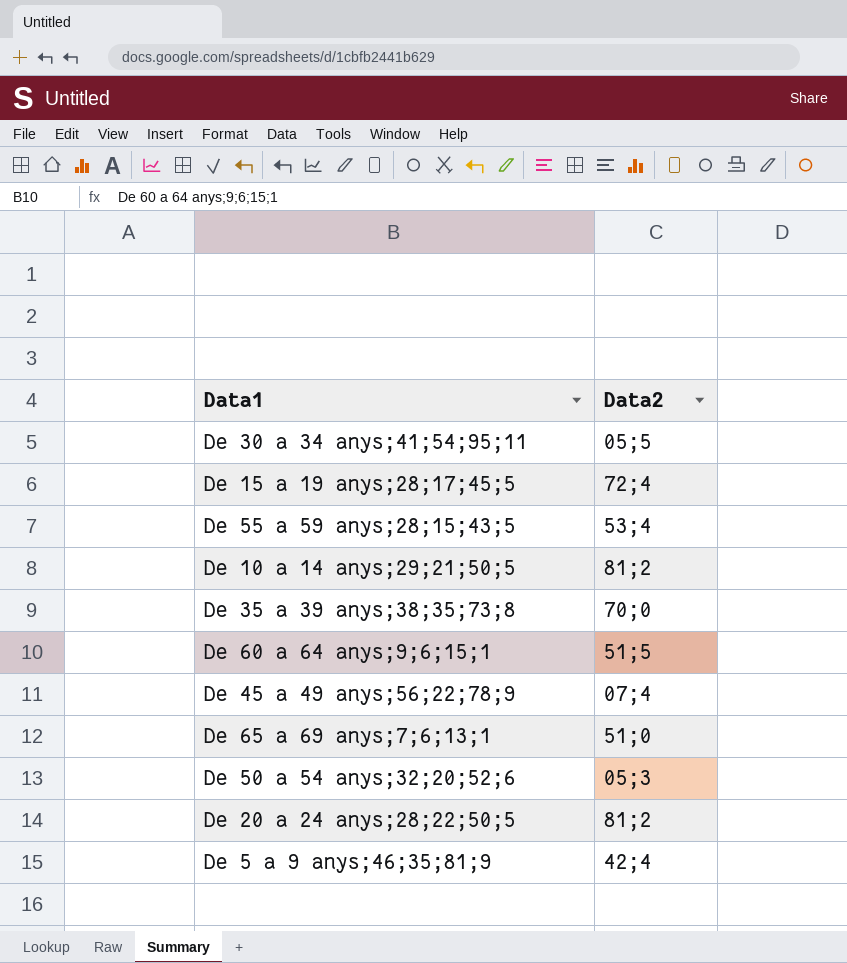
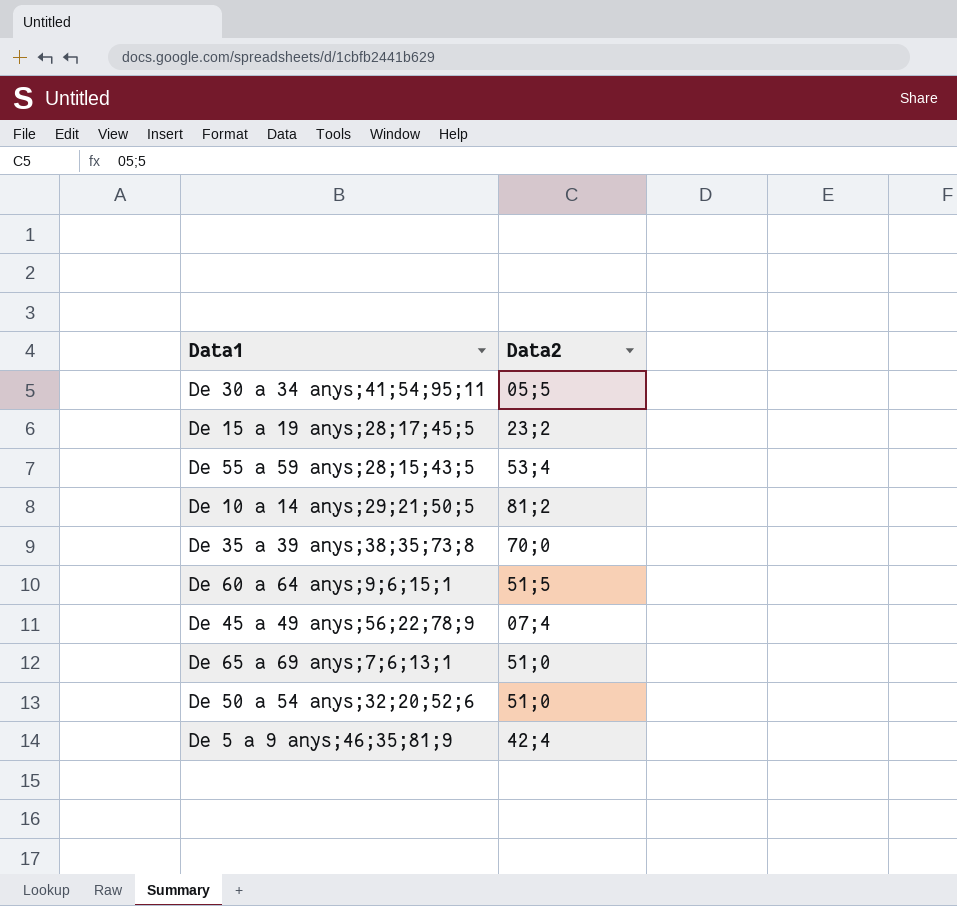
row De 20 a 24 anys;28;22;50;5: 81;2 -> none
De 15 a 19 anys;28;17;45;5 | Data2: 72;4 -> 23;2
De 50 a 54 anys;32;20;52;6 | Data2: 05;3 -> 51;0

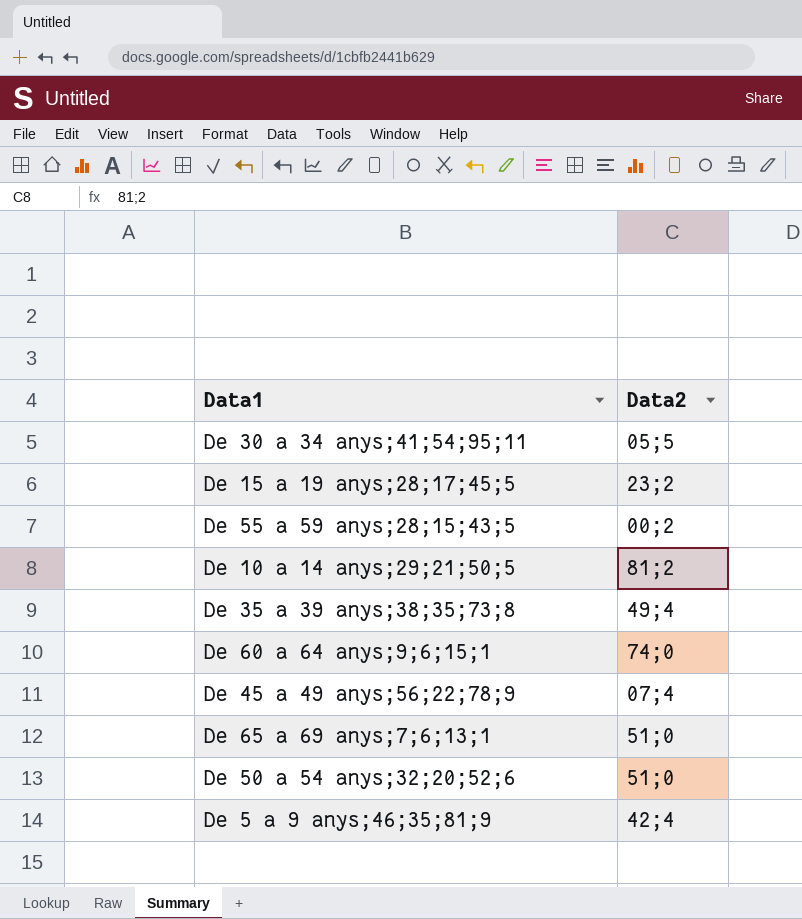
De 55 a 59 anys;28;15;43;5 | Data2: 53;4 -> 00;2
De 35 a 39 anys;38;35;73;8 | Data2: 70;0 -> 49;4
De 60 a 64 anys;9;6;15;1 | Data2: 51;5 -> 74;0

